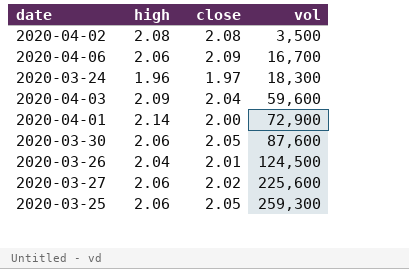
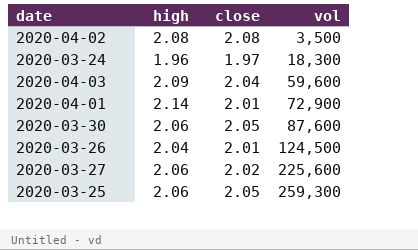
row 2020-04-06: 2.06 | 2.09 | 16,700 -> none
2020-04-01 | close: 2.00 -> 2.01

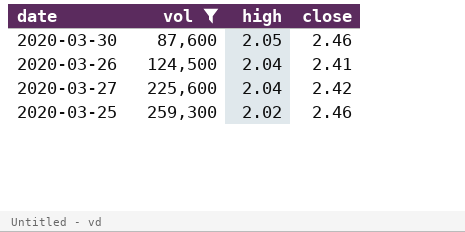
filter: none -> vol >= 87,600
column vol | position: 4 -> 2
2020-03-30 | high: 2.06 -> 2.05
2020-03-30 | close: 2.05 -> 2.46
2020-03-26 | close: 2.01 -> 2.41
2020-03-27 | high: 2.06 -> 2.04
2020-03-27 | close: 2.02 -> 2.42
2020-03-25 | high: 2.06 -> 2.02
2020-03-25 | close: 2.05 -> 2.46

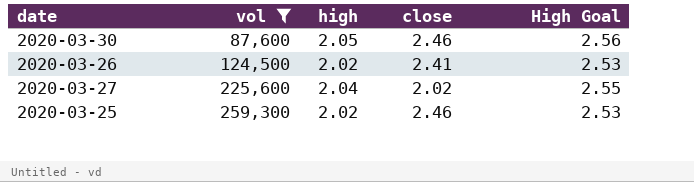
column High Goal | formula: none -> [high] * 1.25
2020-03-26 | high: 2.04 -> 2.02
2020-03-27 | close: 2.42 -> 2.02

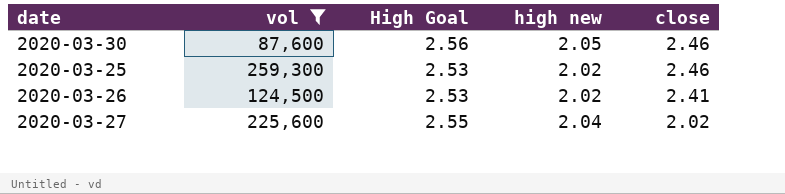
row order: vol ascending -> close descending
column High Goal | position: 5 -> 3
column name: high -> high new

